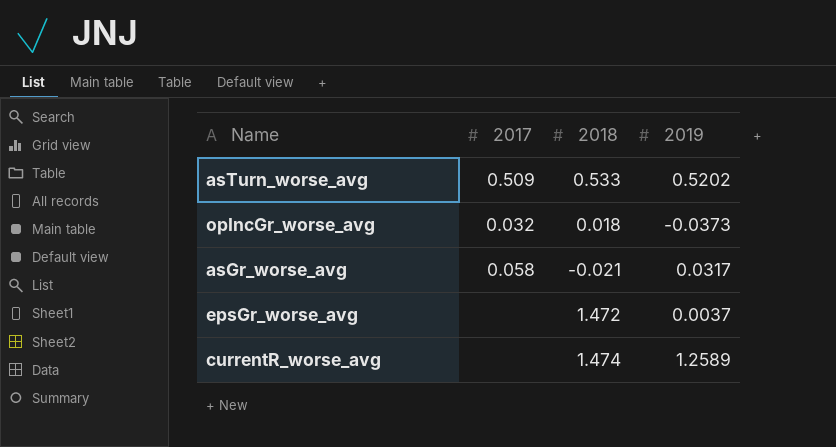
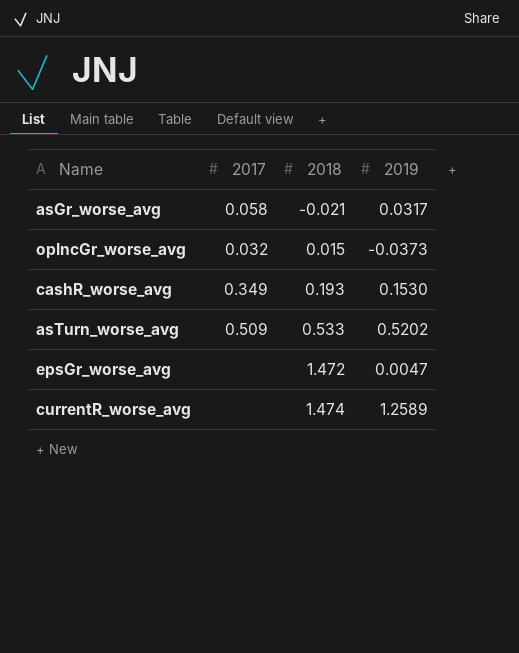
row order: none -> 2018 ascending
opIncGr_worse_avg | 2018: 0.018 -> 0.015
row cashR_worse_avg: none -> 0.349 | 0.193 | 0.1530
epsGr_worse_avg | 2019: 0.0037 -> 0.0047

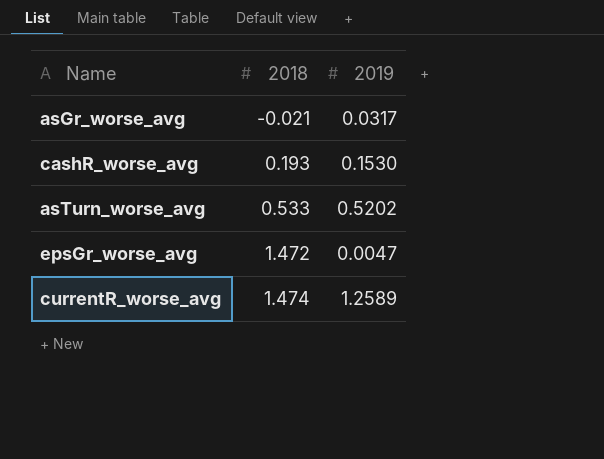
column 2017 | position: 2 -> none
row opIncGr_worse_avg: 0.032 | 0.015 | -0.0373 -> none

